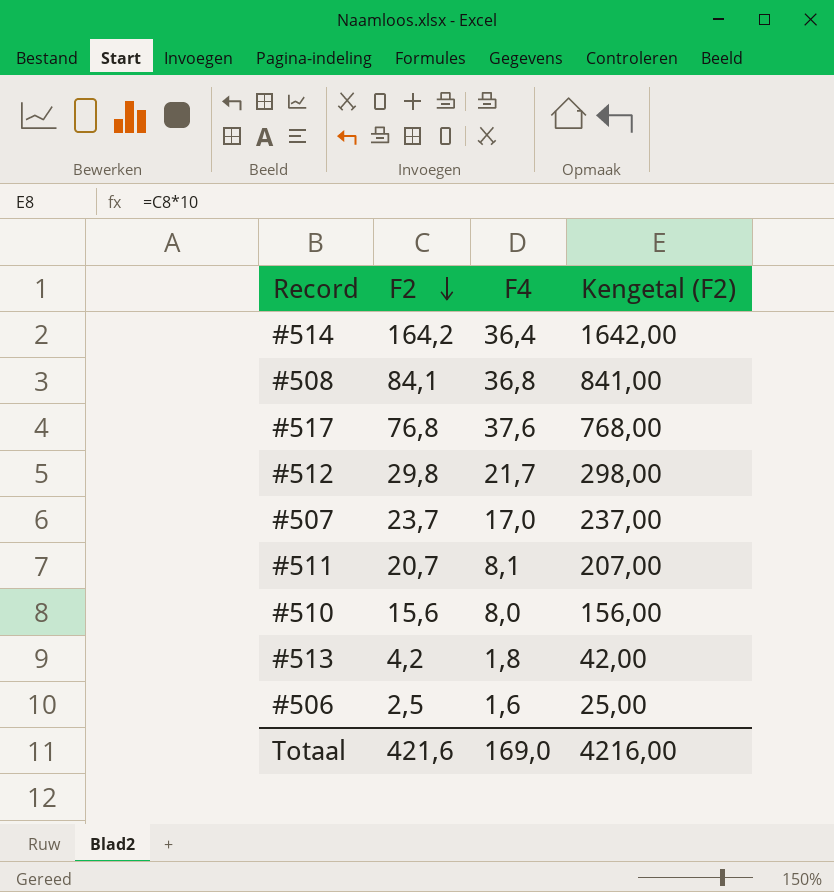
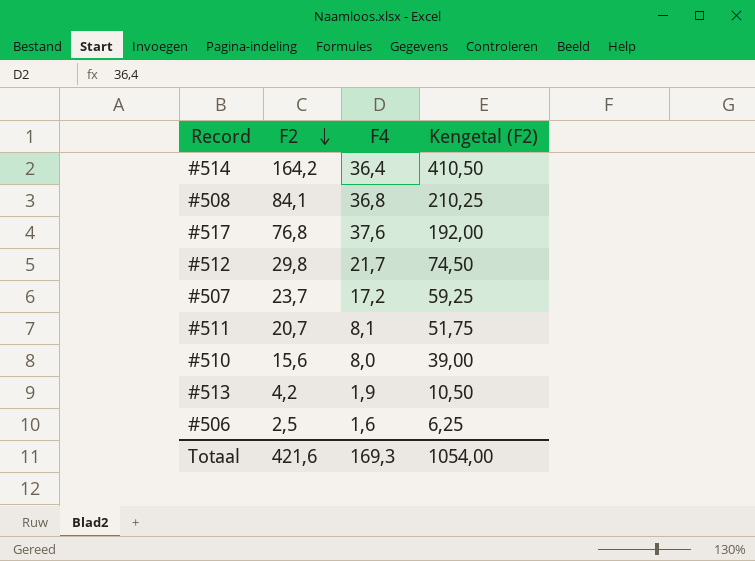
column Kengetal (F2) | formula: [F2] * 10 -> [F2] * 2,5
#507 | F4: 17,0 -> 17,2
#513 | F4: 1,8 -> 1,9
Totaal | F4: 169,0 -> 169,3
Totaal | Kengetal (F2): 4216,00 -> 1054,00

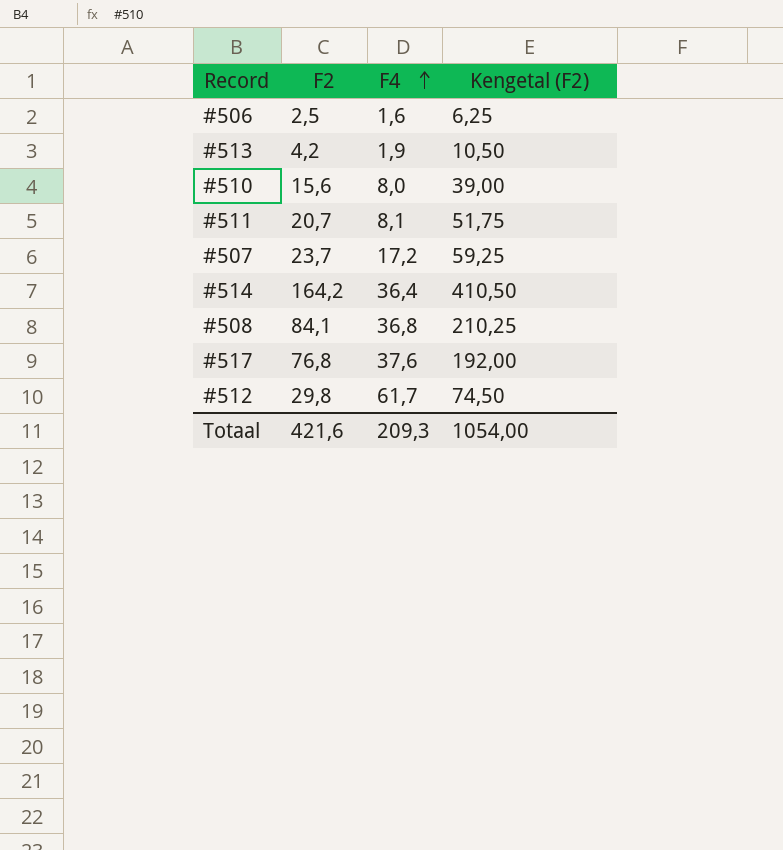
row order: F2 descending -> F4 ascending
#512 | F4: 21,7 -> 61,7
Totaal | F4: 169,3 -> 209,3

